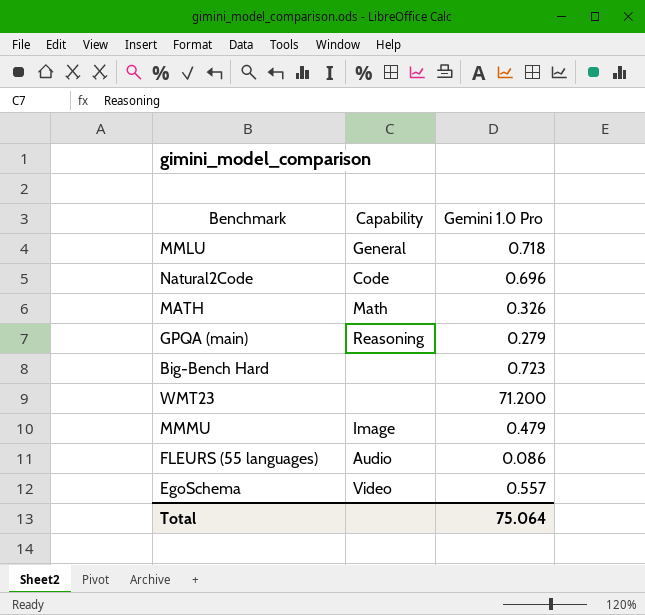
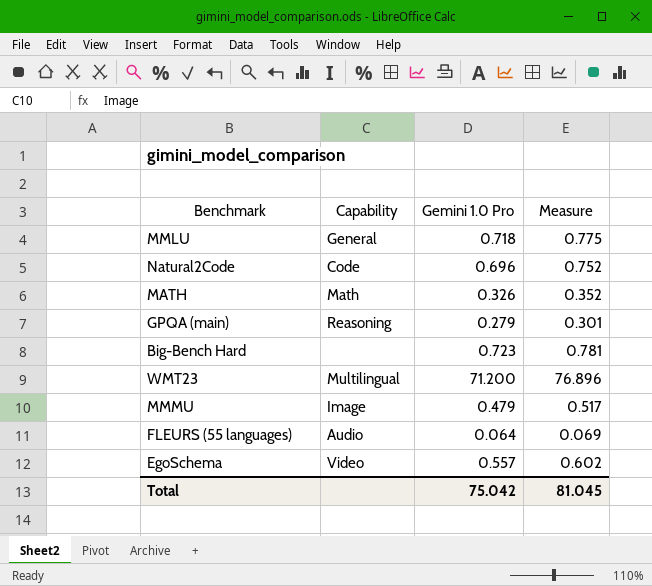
column Measure | formula: none -> [Gemini 1.0 Pro] * 1.08
WMT23 | Capability: none -> Multilingual
FLEURS (55 languages) | Gemini 1.0 Pro: 0.086 -> 0.064
Total | Gemini 1.0 Pro: 75.064 -> 75.042

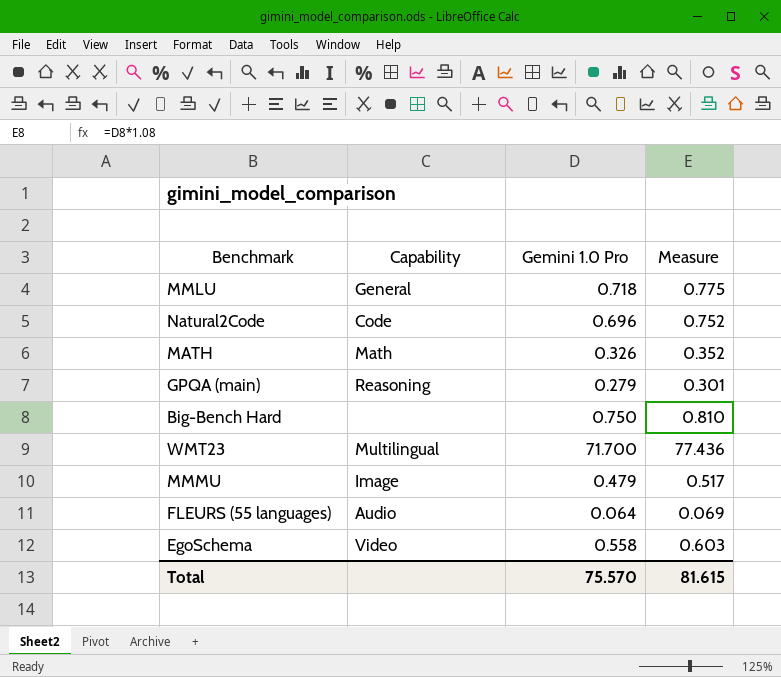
Big-Bench Hard | Gemini 1.0 Pro: 0.723 -> 0.750
Big-Bench Hard | Measure: 0.781 -> 0.810
WMT23 | Gemini 1.0 Pro: 71.200 -> 71.700
WMT23 | Measure: 76.896 -> 77.436
EgoSchema | Gemini 1.0 Pro: 0.557 -> 0.558
EgoSchema | Measure: 0.602 -> 0.603
Total | Gemini 1.0 Pro: 75.042 -> 75.570
Total | Measure: 81.045 -> 81.615

